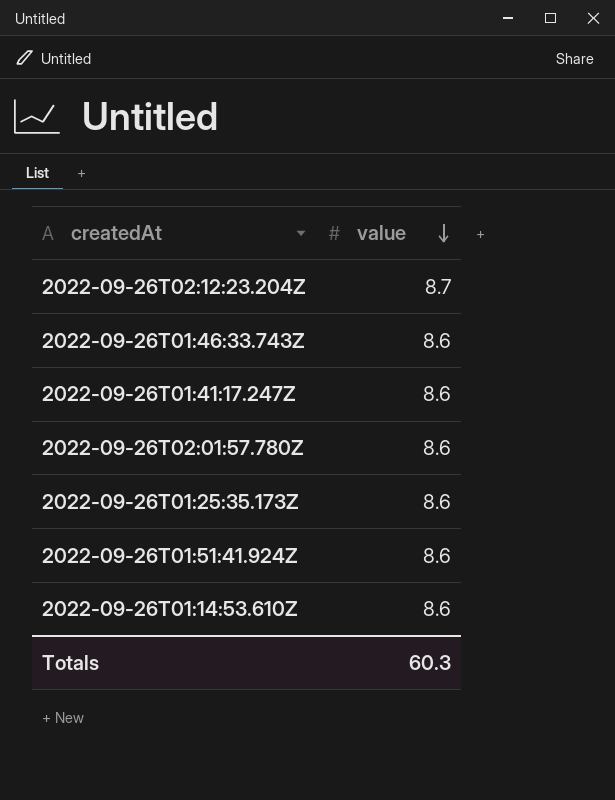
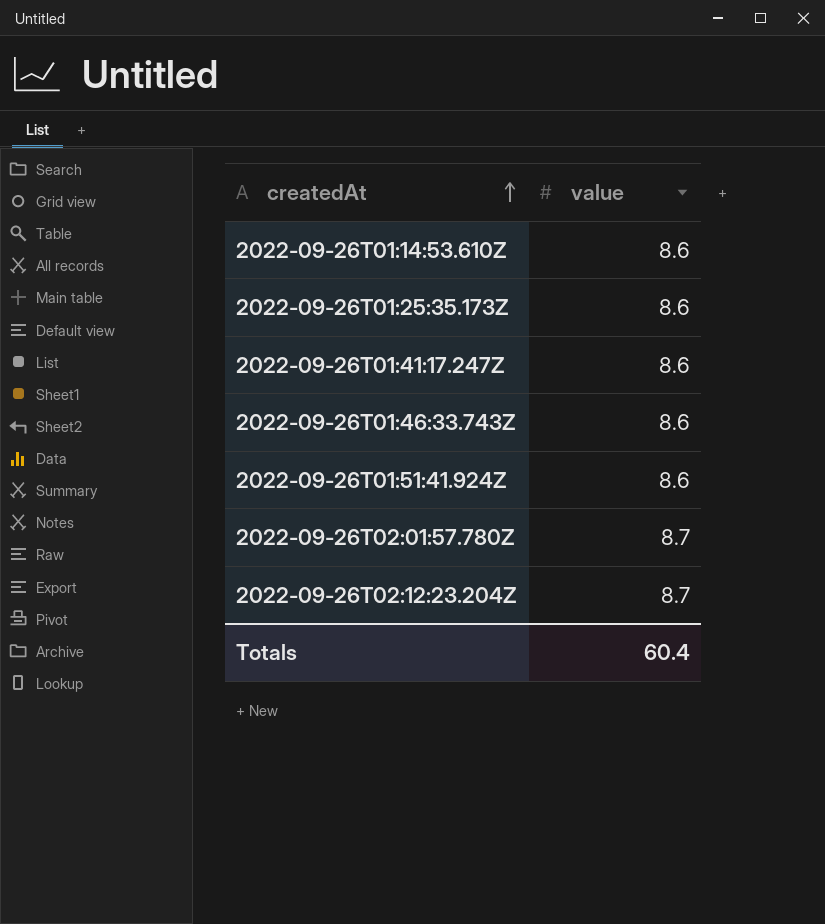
row order: value descending -> createdAt ascending
2022-09-26T02:01:57.780Z | value: 8.6 -> 8.7
Totals | value: 60.3 -> 60.4

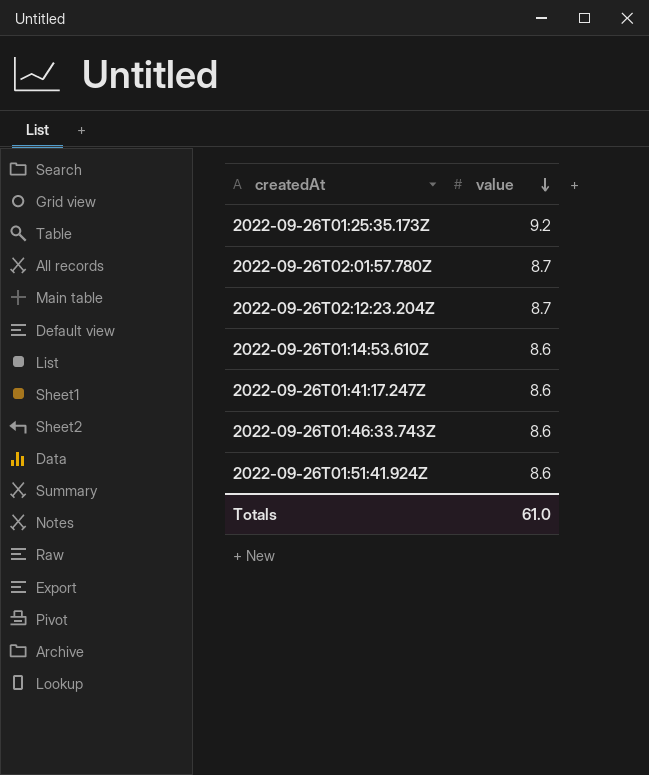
row order: createdAt ascending -> value descending
2022-09-26T01:25:35.173Z | value: 8.6 -> 9.2
Totals | value: 60.4 -> 61.0

